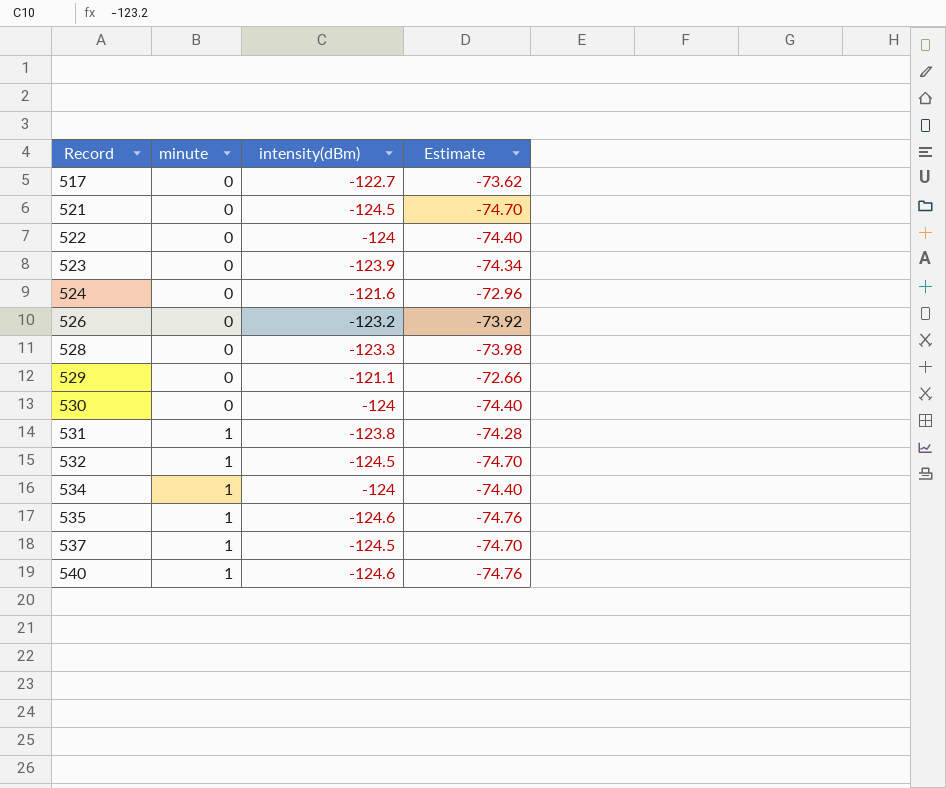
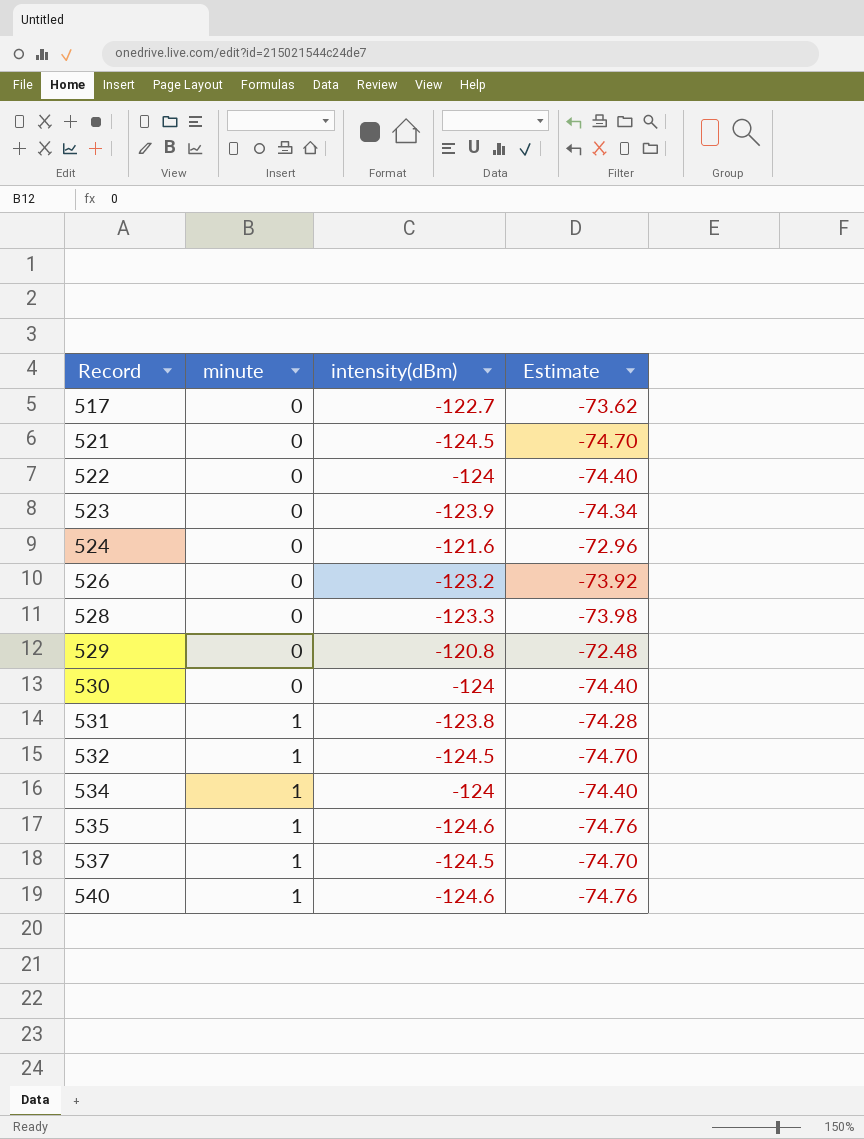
529 | intensity(dBm): -121.1 -> -120.8
529 | Estimate: -72.66 -> -72.48

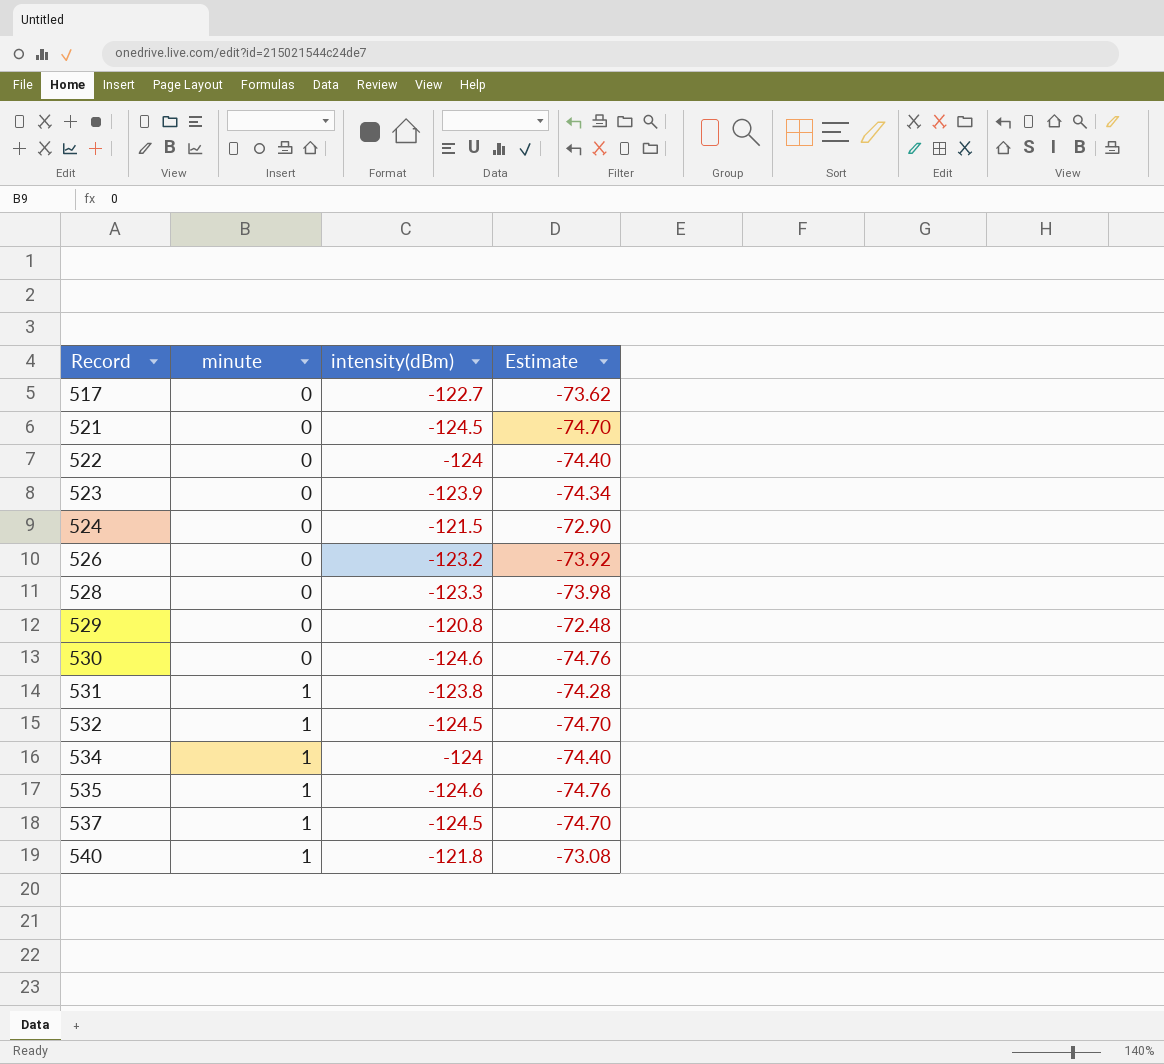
524 | intensity(dBm): -121.6 -> -121.5
524 | Estimate: -72.96 -> -72.90
530 | intensity(dBm): -124 -> -124.6
530 | Estimate: -74.40 -> -74.76
540 | intensity(dBm): -124.6 -> -121.8
540 | Estimate: -74.76 -> -73.08

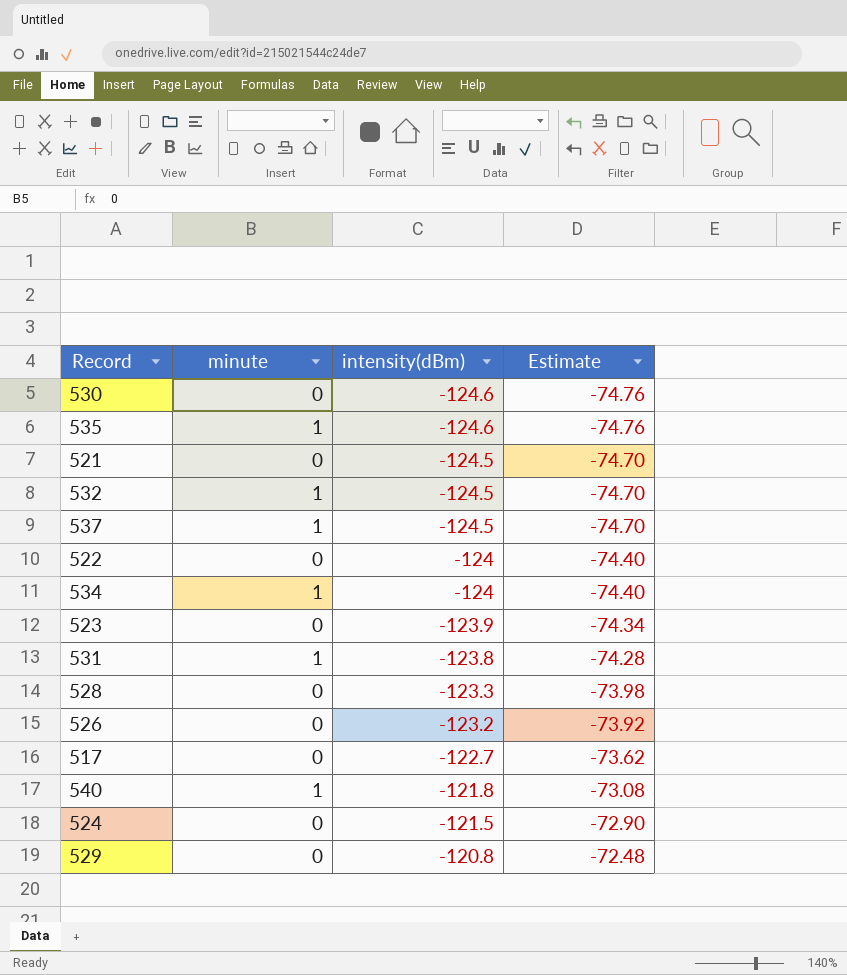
row order: Record ascending -> intensity(dBm) ascending

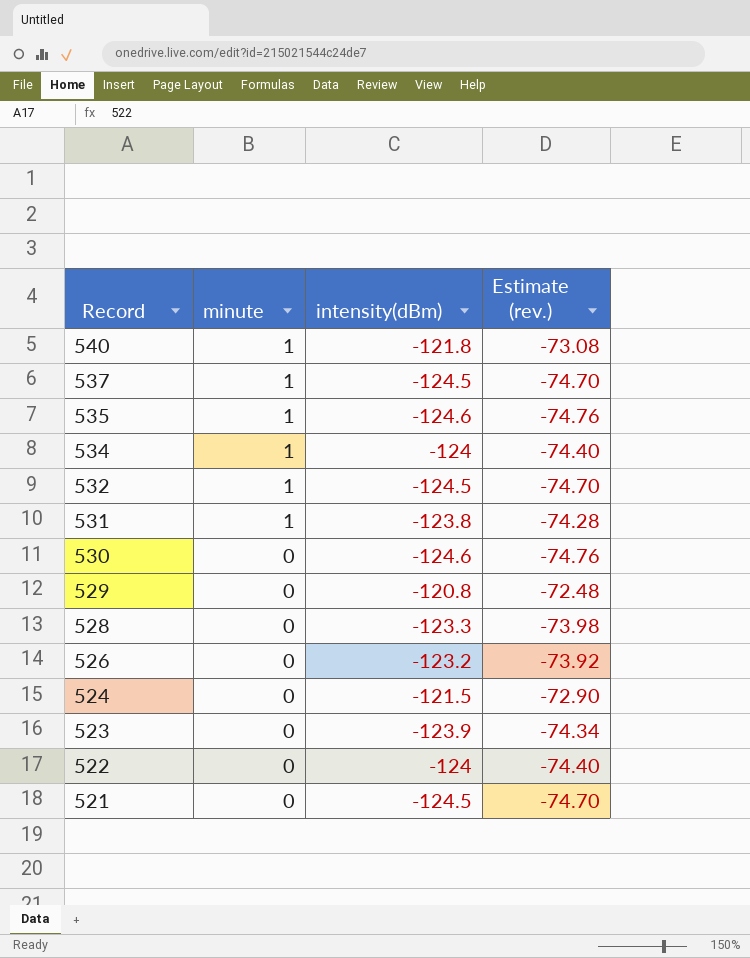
row order: intensity(dBm) ascending -> Record descending
column name: Estimate -> Estimate (rev.)
row 517: 0 | -122.7 | -73.62 -> none

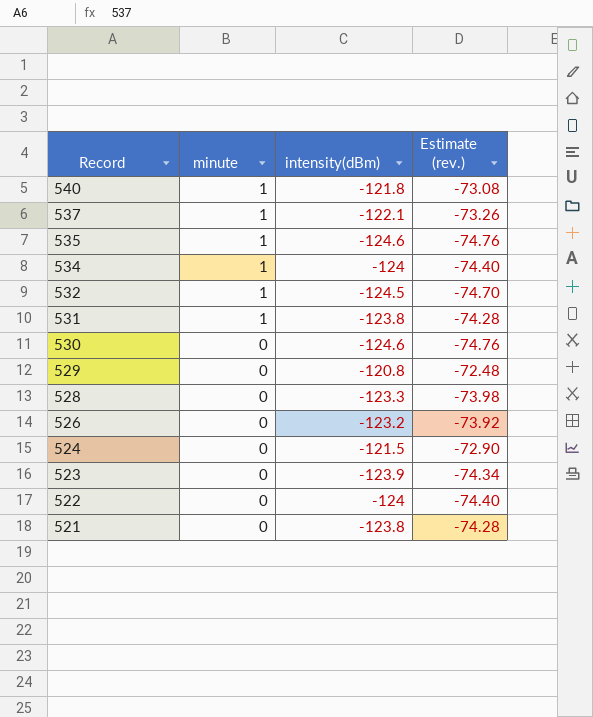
537 | intensity(dBm): -124.5 -> -122.1
537 | Estimate (rev.): -74.70 -> -73.26
521 | intensity(dBm): -124.5 -> -123.8
521 | Estimate (rev.): -74.70 -> -74.28

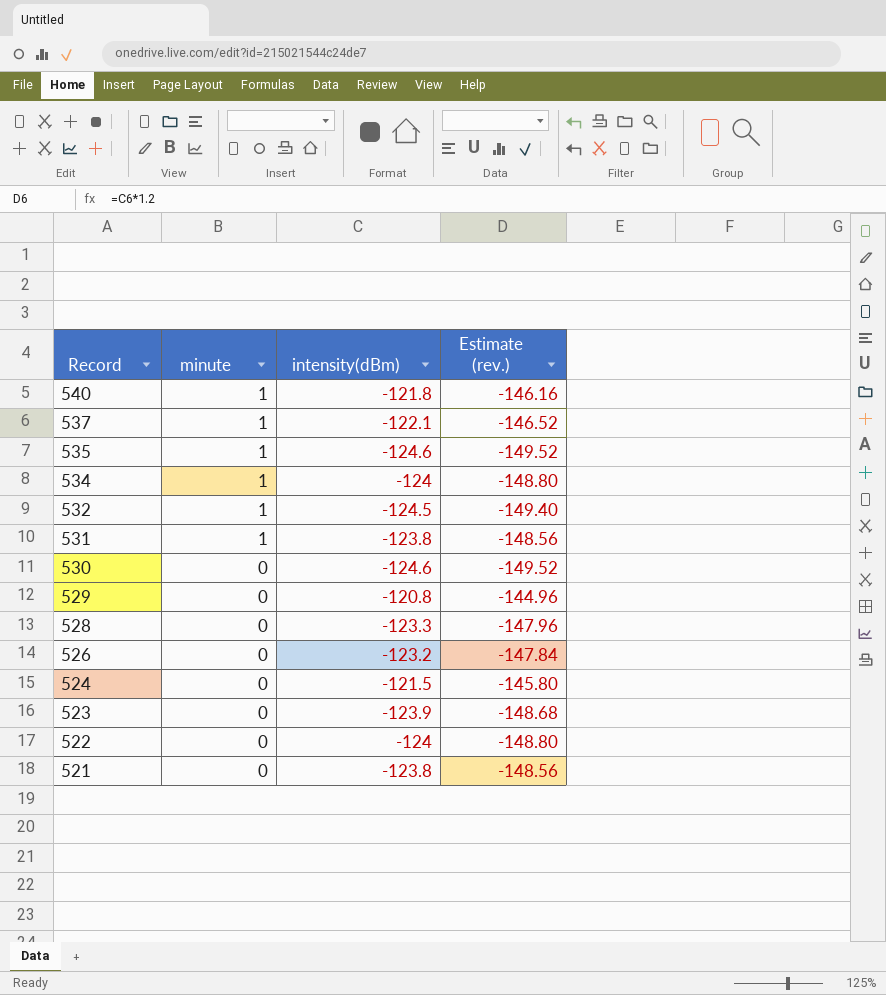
column Estimate (rev.) | formula: [intensity(dBm)] * 0.6 -> [intensity(dBm)] * 1.2

